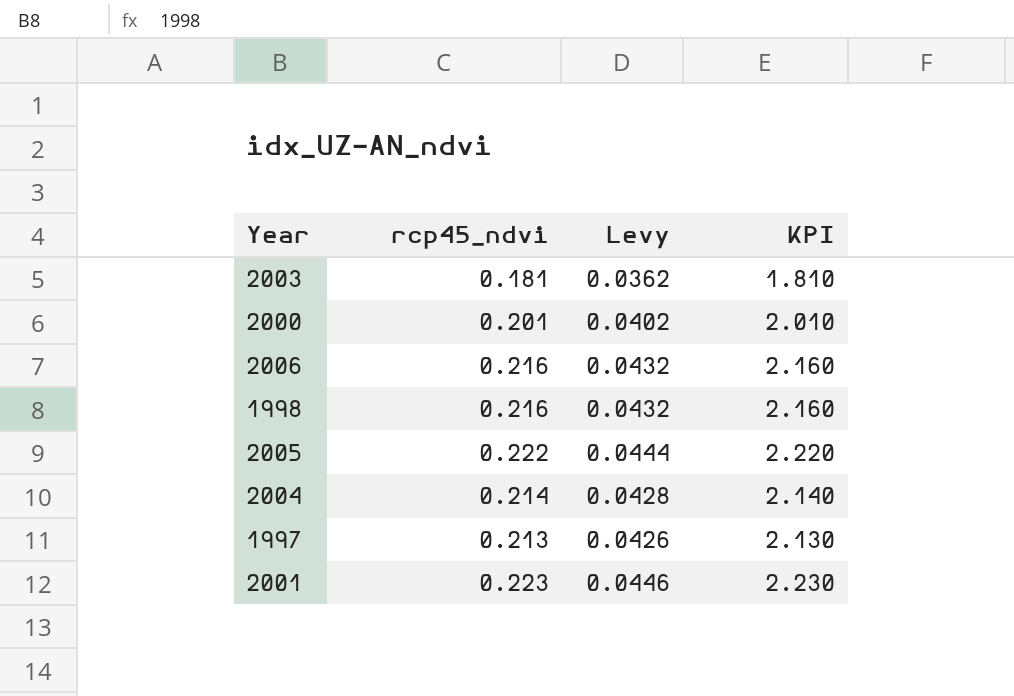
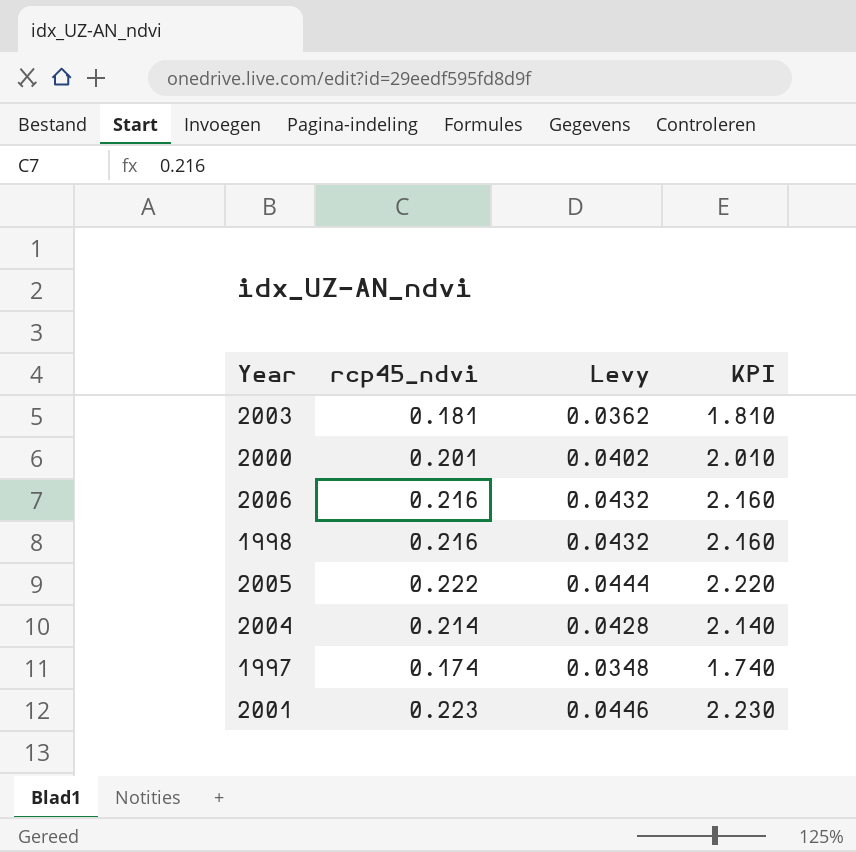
1997 | rcp45_ndvi: 0.213 -> 0.174
1997 | Levy: 0.0426 -> 0.0348
1997 | KPI: 2.130 -> 1.740

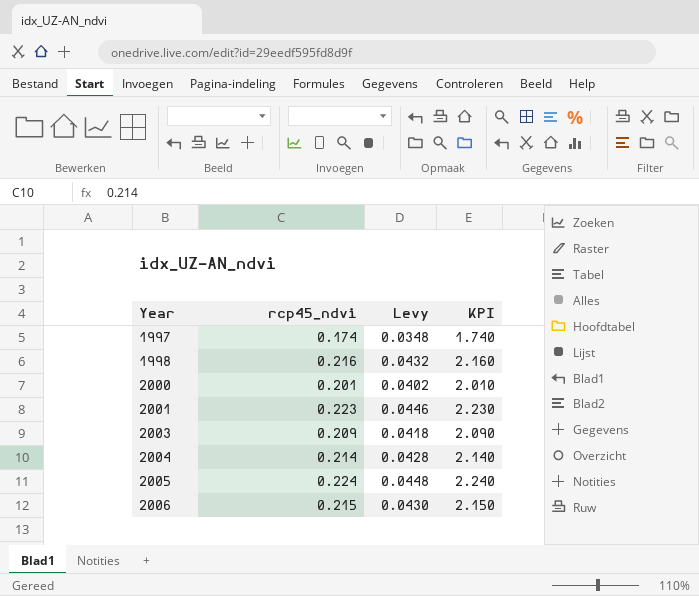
row order: none -> Year ascending
2003 | rcp45_ndvi: 0.181 -> 0.209
2003 | Levy: 0.0362 -> 0.0418
2003 | KPI: 1.810 -> 2.090
2005 | rcp45_ndvi: 0.222 -> 0.224
2005 | Levy: 0.0444 -> 0.0448
2005 | KPI: 2.220 -> 2.240
2006 | rcp45_ndvi: 0.216 -> 0.215
2006 | Levy: 0.0432 -> 0.0430
2006 | KPI: 2.160 -> 2.150

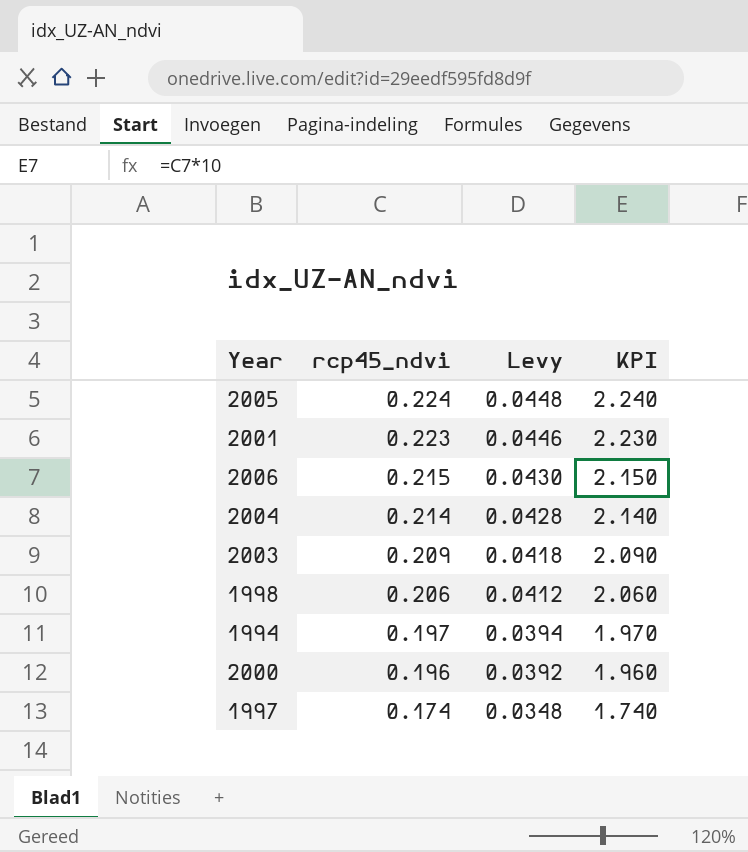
row order: Year ascending -> rcp45_ndvi descending
1998 | rcp45_ndvi: 0.216 -> 0.206
1998 | Levy: 0.0432 -> 0.0412
1998 | KPI: 2.160 -> 2.060
row 1994: none -> 0.197 | 0.0394 | 1.970
2000 | rcp45_ndvi: 0.201 -> 0.196
2000 | Levy: 0.0402 -> 0.0392
2000 | KPI: 2.010 -> 1.960

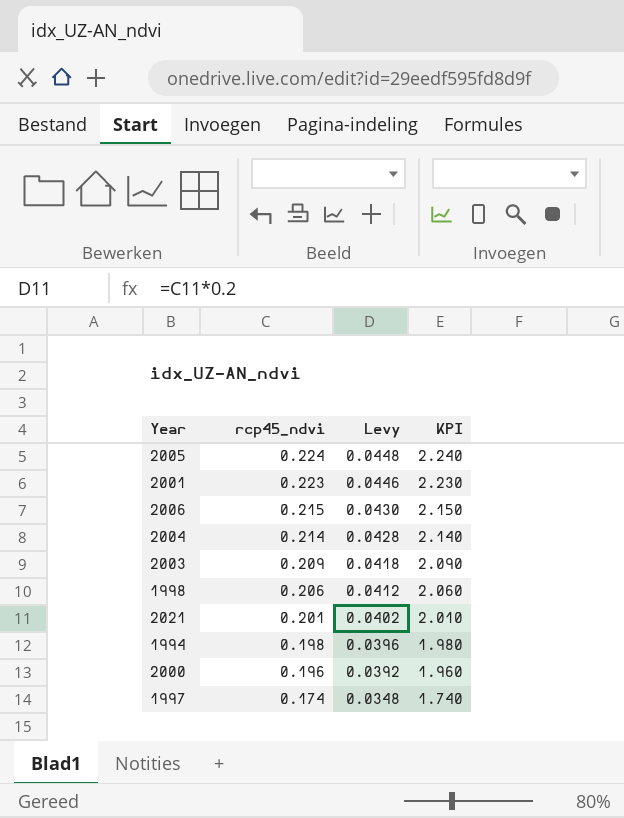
row 2021: none -> 0.201 | 0.0402 | 2.010
1994 | rcp45_ndvi: 0.197 -> 0.198
1994 | Levy: 0.0394 -> 0.0396
1994 | KPI: 1.970 -> 1.980

